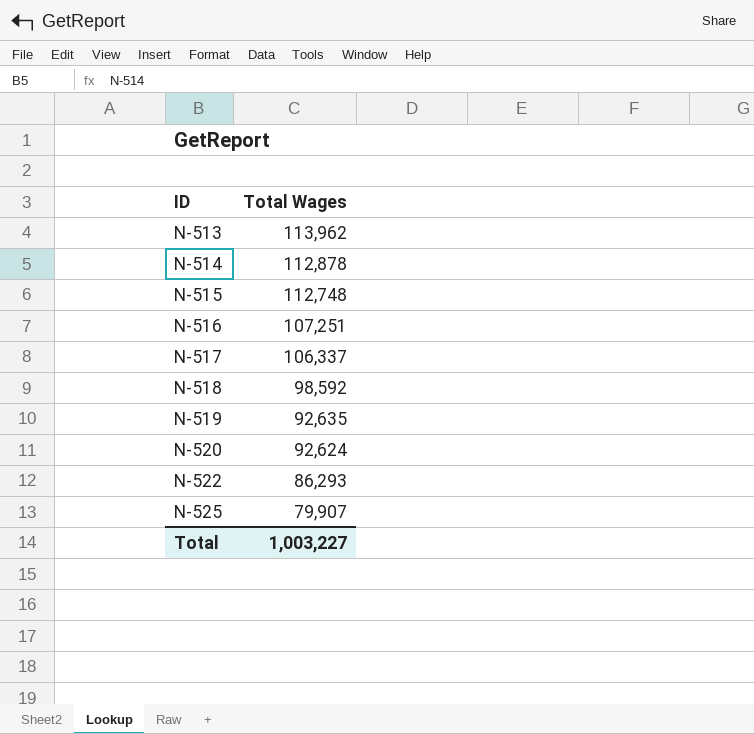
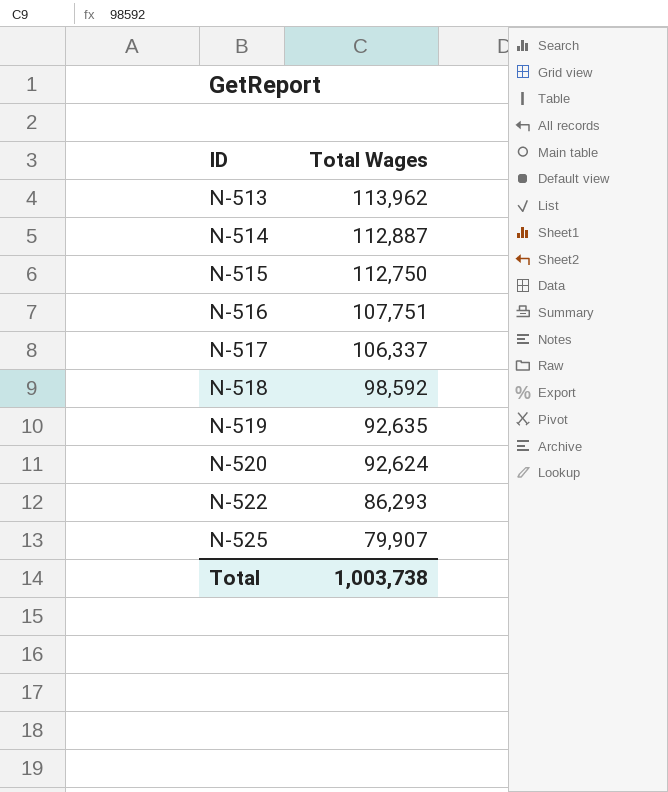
N-514 | Total Wages: 112,878 -> 112,887
N-515 | Total Wages: 112,748 -> 112,750
N-516 | Total Wages: 107,251 -> 107,751
Total | Total Wages: 1,003,227 -> 1,003,738

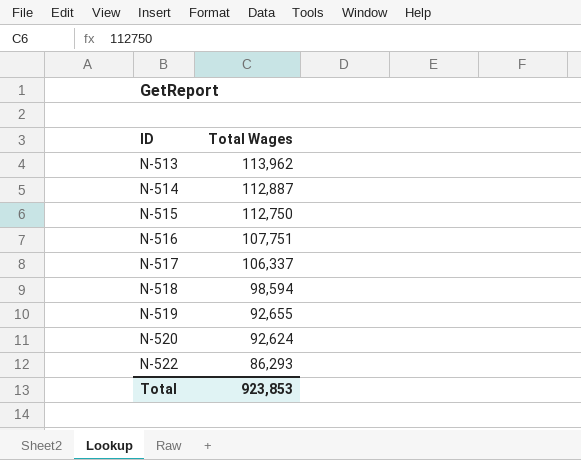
row N-525: 79,907 -> none
N-518 | Total Wages: 98,592 -> 98,594
N-519 | Total Wages: 92,635 -> 92,655
Total | Total Wages: 1,003,738 -> 923,853

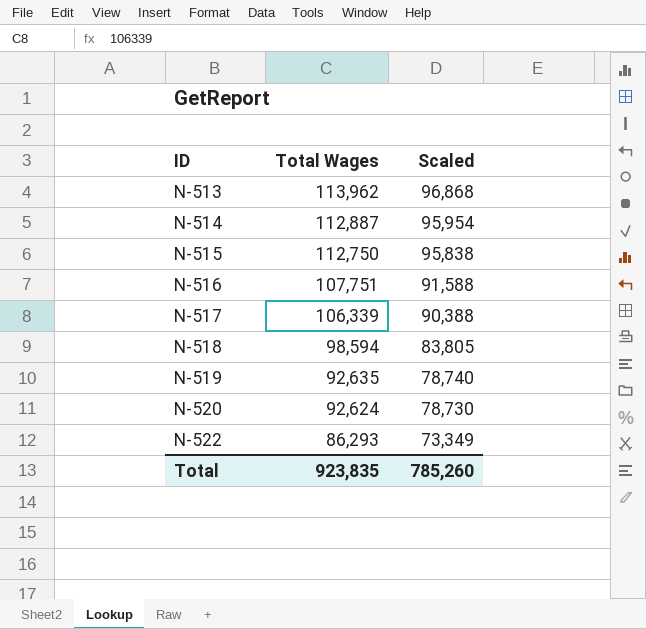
column Scaled | formula: none -> [Total Wages] * 0.85
N-517 | Total Wages: 106,337 -> 106,339
N-519 | Total Wages: 92,655 -> 92,635
Total | Total Wages: 923,853 -> 923,835

